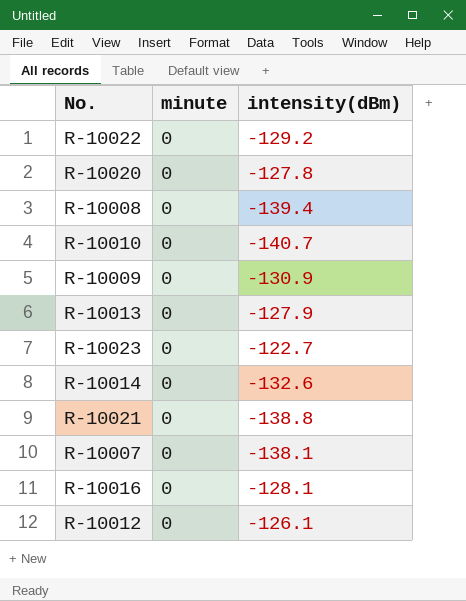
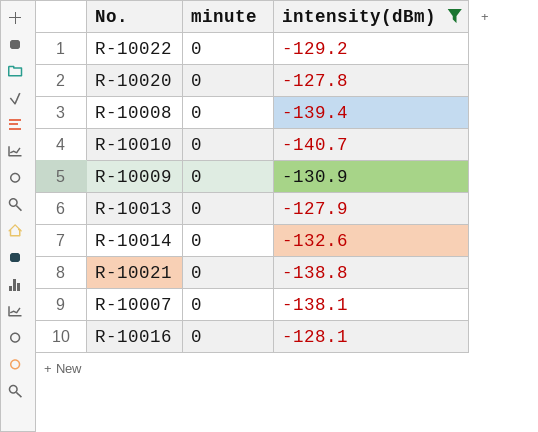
filter: none -> intensity(dBm) <= -127.8

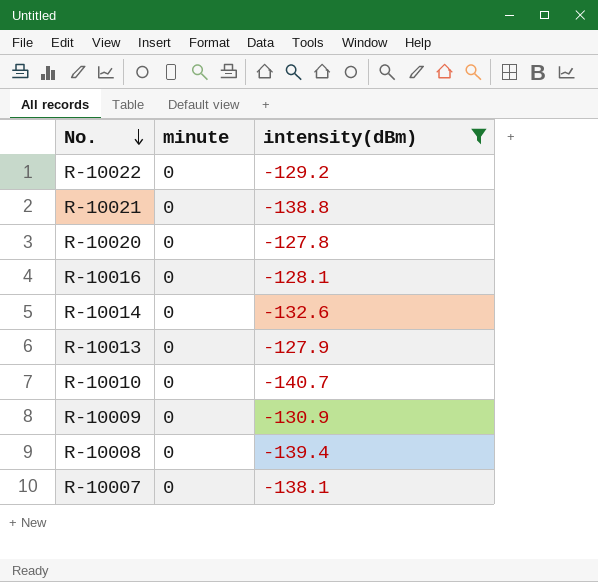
row order: none -> No. descending

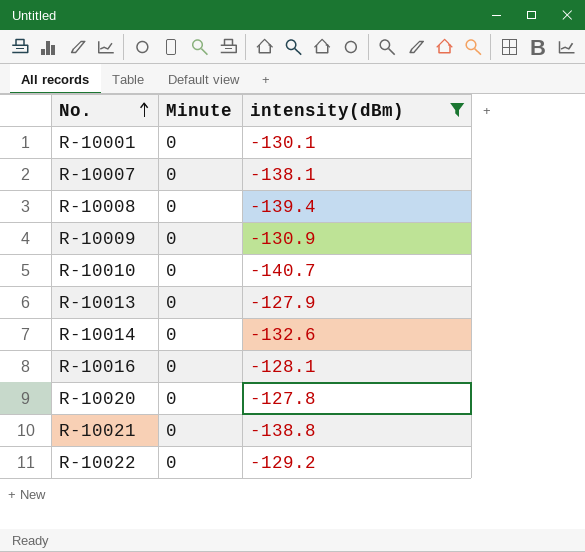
row order: No. descending -> No. ascending
column name: minute -> Minute
row R-10001: none -> 0 | -130.1

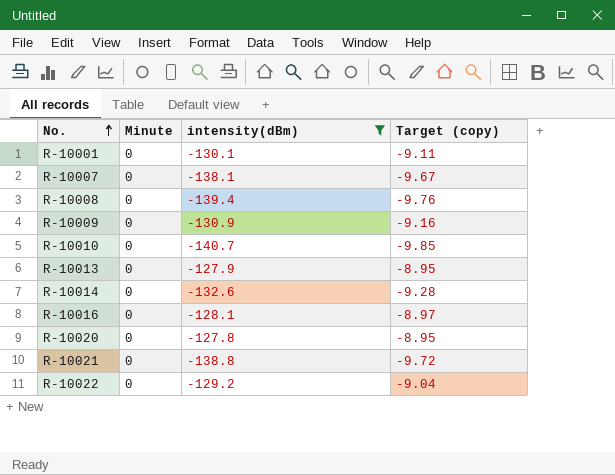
column Target (copy) | formula: none -> [intensity(dBm)] * 0.07

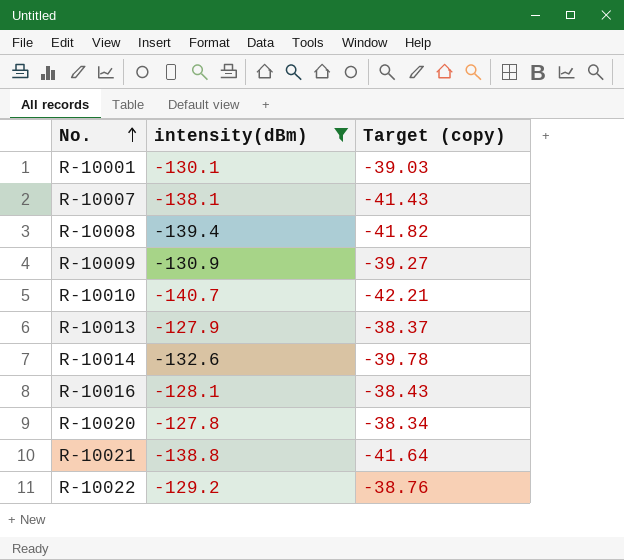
column Minute | position: 2 -> none
column Target (copy) | formula: [intensity(dBm)] * 0.07 -> [intensity(dBm)] * 0.3

